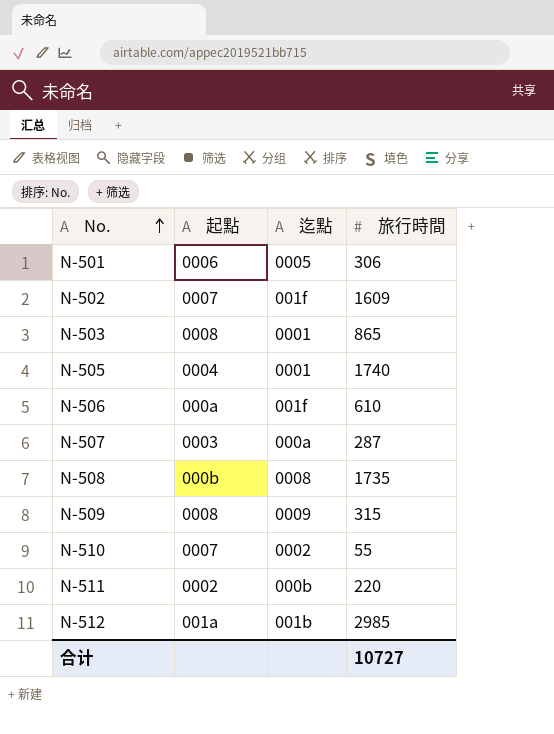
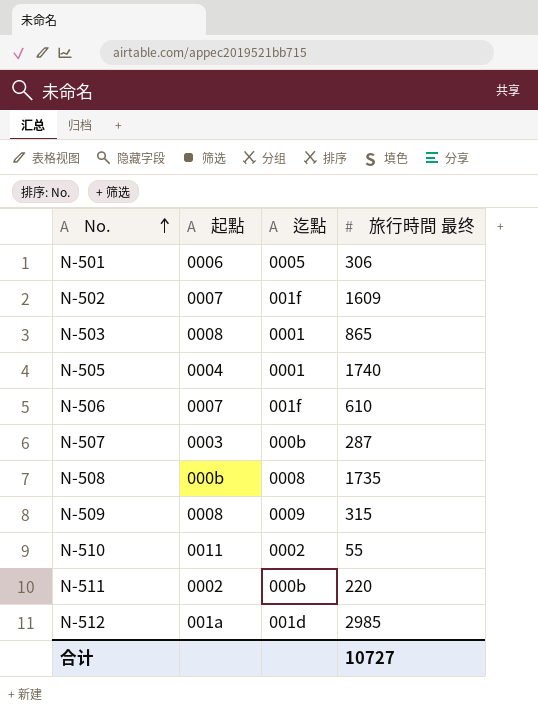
column name: 旅行時間 -> 旅行時間 最终
N-506 | 起點: 000a -> 0007
N-507 | 迄點: 000a -> 000b
N-510 | 起點: 0007 -> 0011
N-512 | 迄點: 001b -> 001d

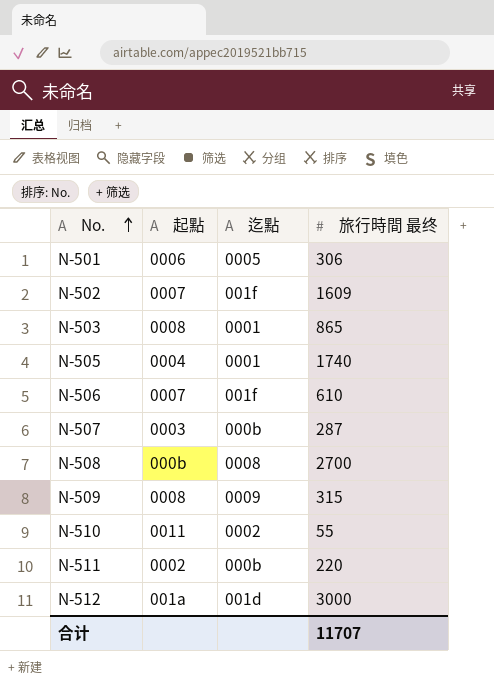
N-508 | 旅行時間 最终: 1735 -> 2700
N-512 | 旅行時間 最终: 2985 -> 3000
合计 | 旅行時間 最终: 10727 -> 11707

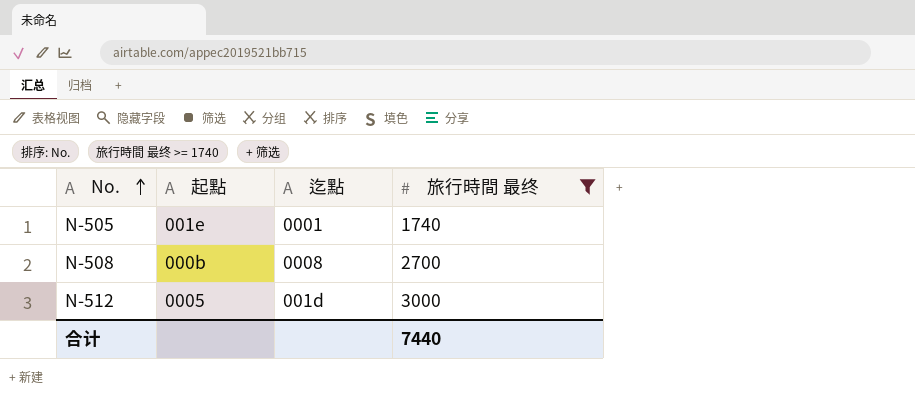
filter: none -> 旅行時間 最终 >= 1740
N-505 | 起點: 0004 -> 001e
N-512 | 起點: 001a -> 0005
合计 | 旅行時間 最终: 11707 -> 7440

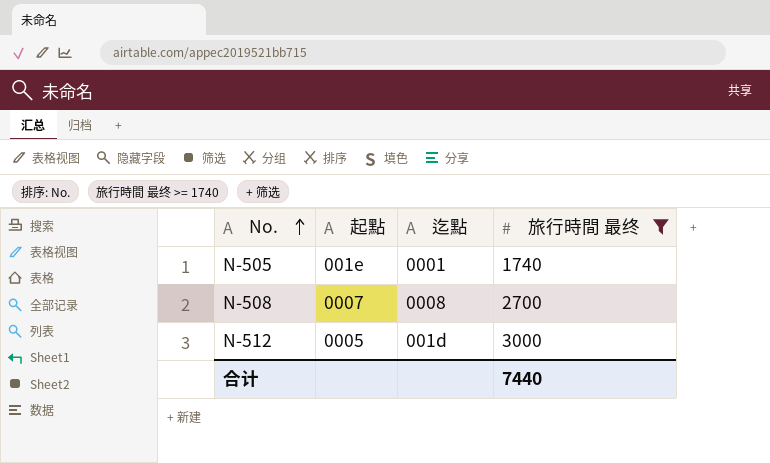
N-508 | 起點: 000b -> 0007

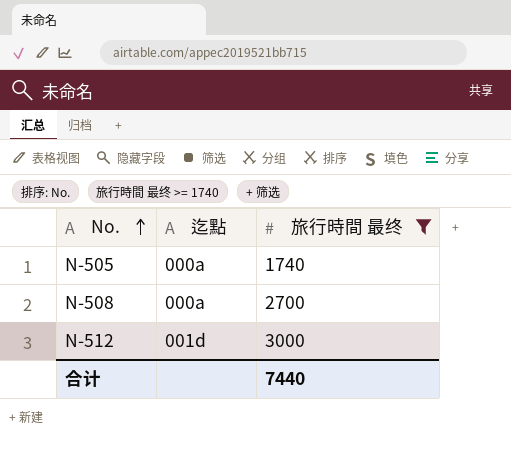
column 起點 | position: 2 -> none
N-505 | 迄點: 0001 -> 000a
N-508 | 迄點: 0008 -> 000a

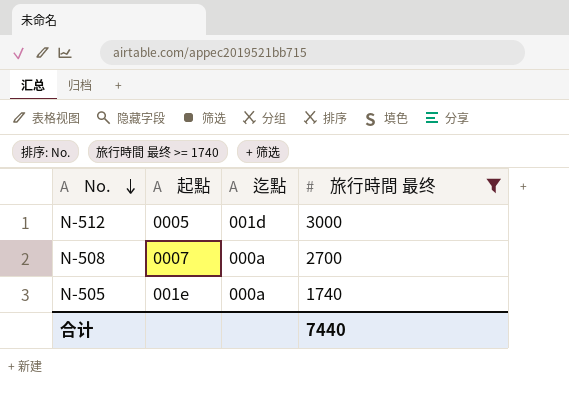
row order: No. ascending -> No. descending
column 起點 | position: none -> 2

